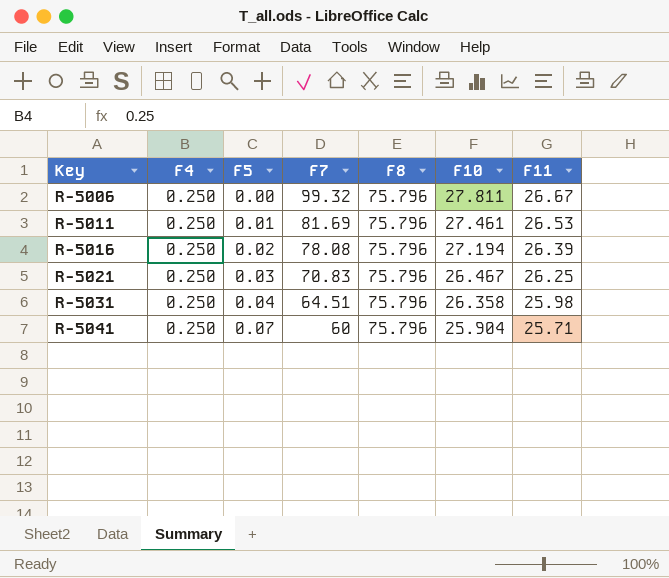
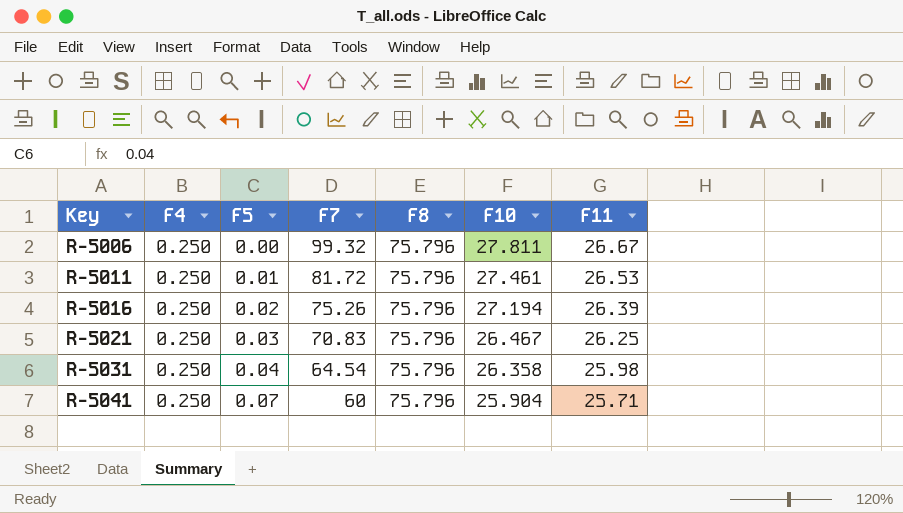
R-5011 | F7: 81.69 -> 81.72
R-5016 | F7: 78.08 -> 75.26
R-5031 | F7: 64.51 -> 64.54

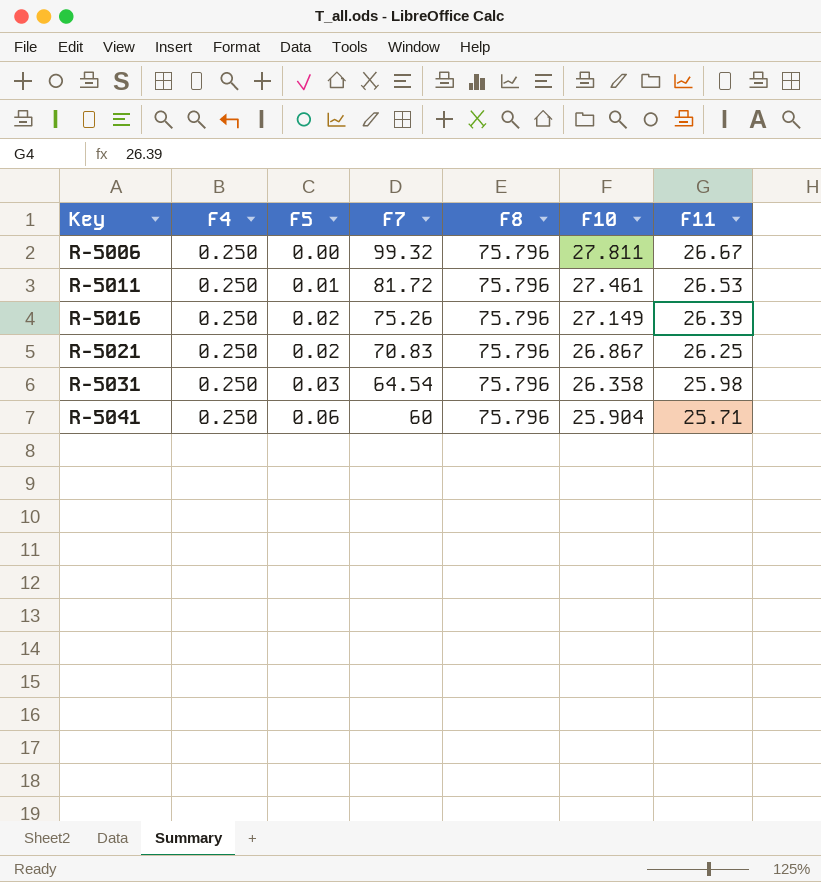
R-5016 | F10: 27.194 -> 27.149
R-5021 | F5: 0.03 -> 0.02
R-5021 | F10: 26.467 -> 26.867
R-5031 | F5: 0.04 -> 0.03
R-5041 | F5: 0.07 -> 0.06

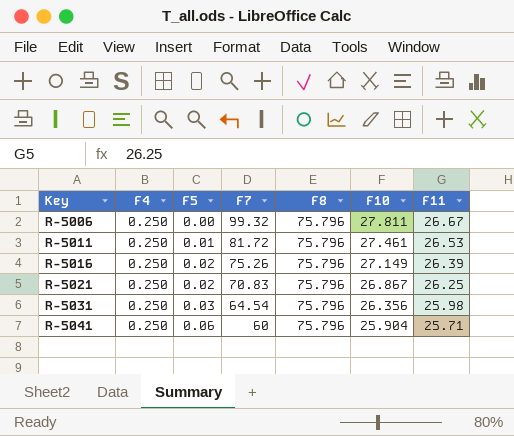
R-5031 | F10: 26.358 -> 26.356

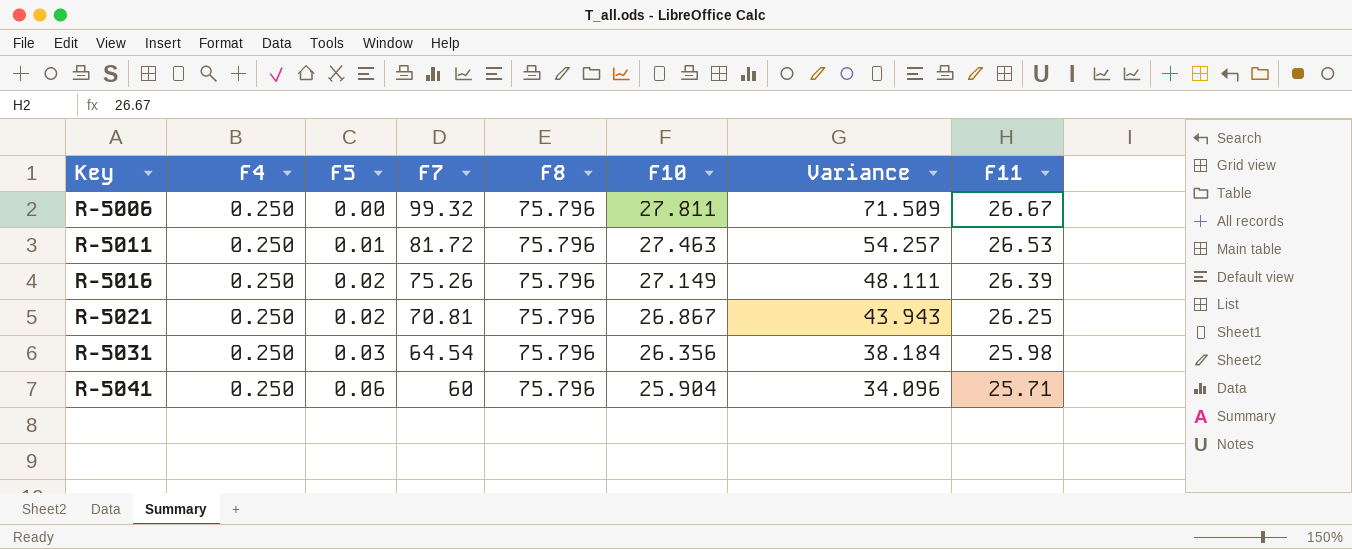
column Variance | formula: none -> [F7] - [F10]
R-5011 | F10: 27.461 -> 27.463
R-5021 | F7: 70.83 -> 70.81

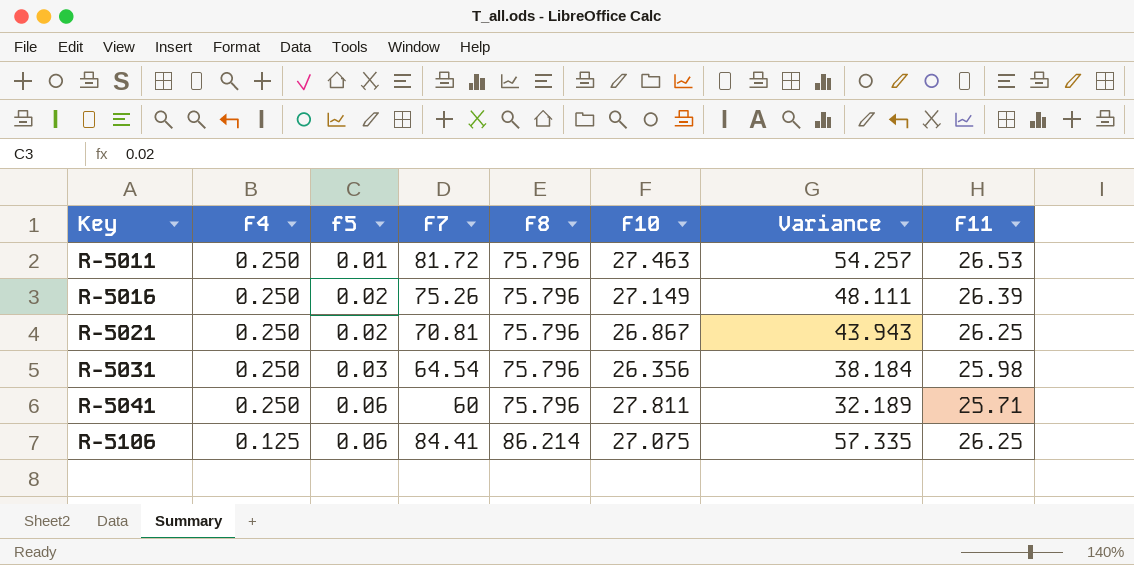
column name: F5 -> f5
row R-5006: 0.250 | 0.00 | 99.32 | 75.796 | 27.811 | 71.509 | 26.67 -> none
R-5041 | F10: 25.904 -> 27.811
R-5041 | Variance: 34.096 -> 32.189
row R-5106: none -> 0.125 | 0.06 | 84.41 | 86.214 | 27.075 | 57.335 | 26.25

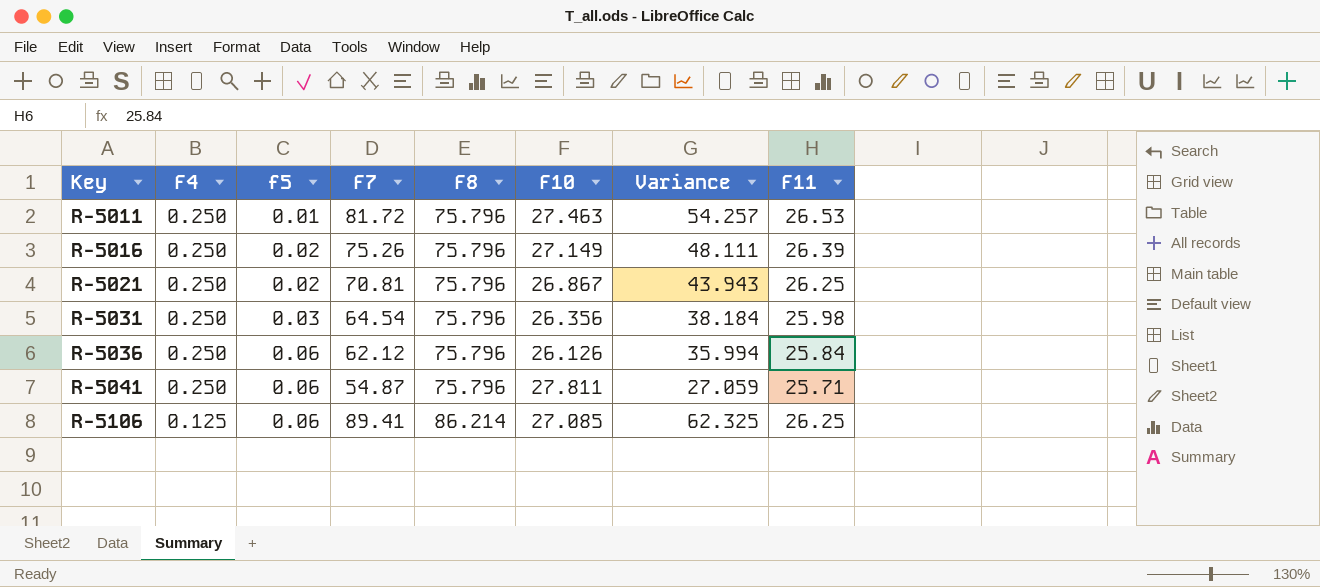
row R-5036: none -> 0.250 | 0.06 | 62.12 | 75.796 | 26.126 | 35.994 | 25.84
R-5041 | F7: 60 -> 54.87
R-5041 | Variance: 32.189 -> 27.059
R-5106 | F7: 84.41 -> 89.41
R-5106 | F10: 27.075 -> 27.085
R-5106 | Variance: 57.335 -> 62.325

